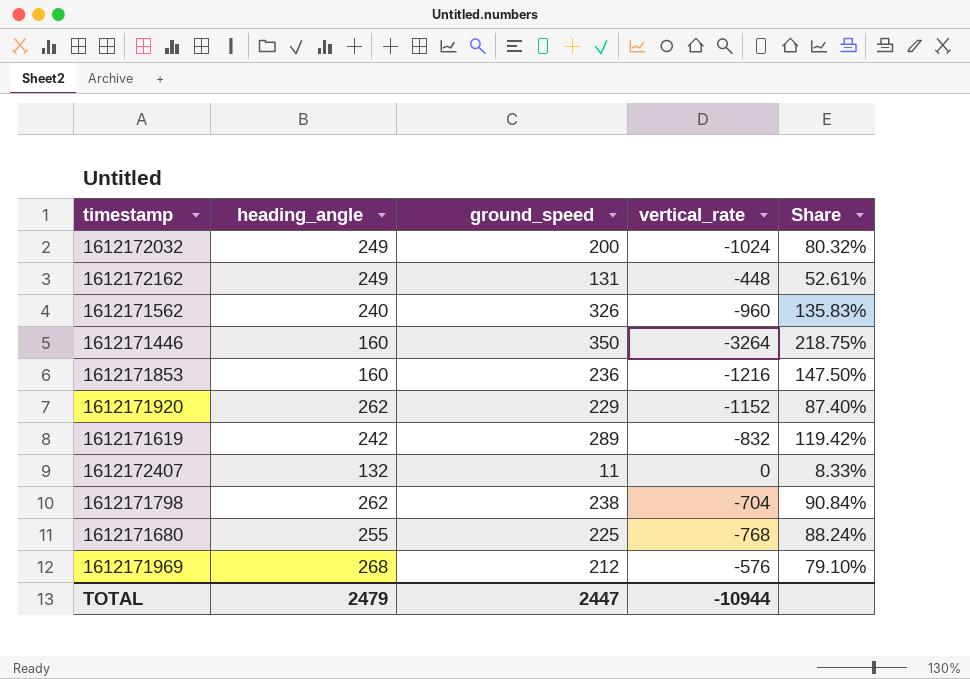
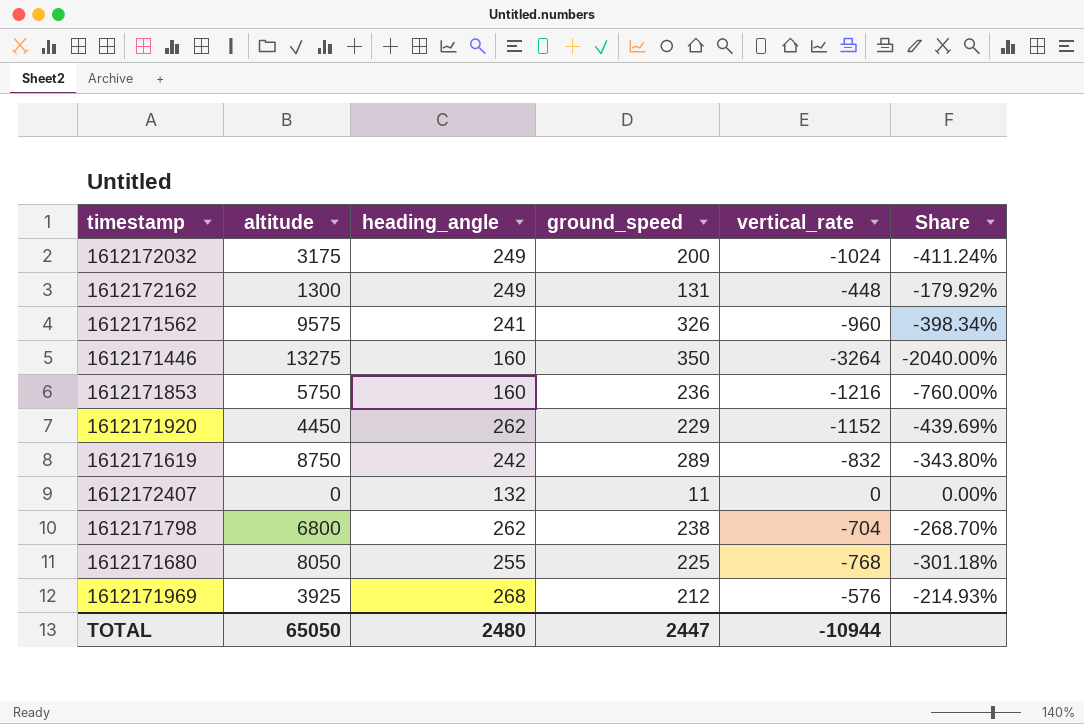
column altitude | position: none -> 2
column Share | formula: [ground_speed] / [heading_angle] -> [vertical_rate] / [heading_angle]
1612171562 | heading_angle: 240 -> 241
TOTAL | heading_angle: 2479 -> 2480

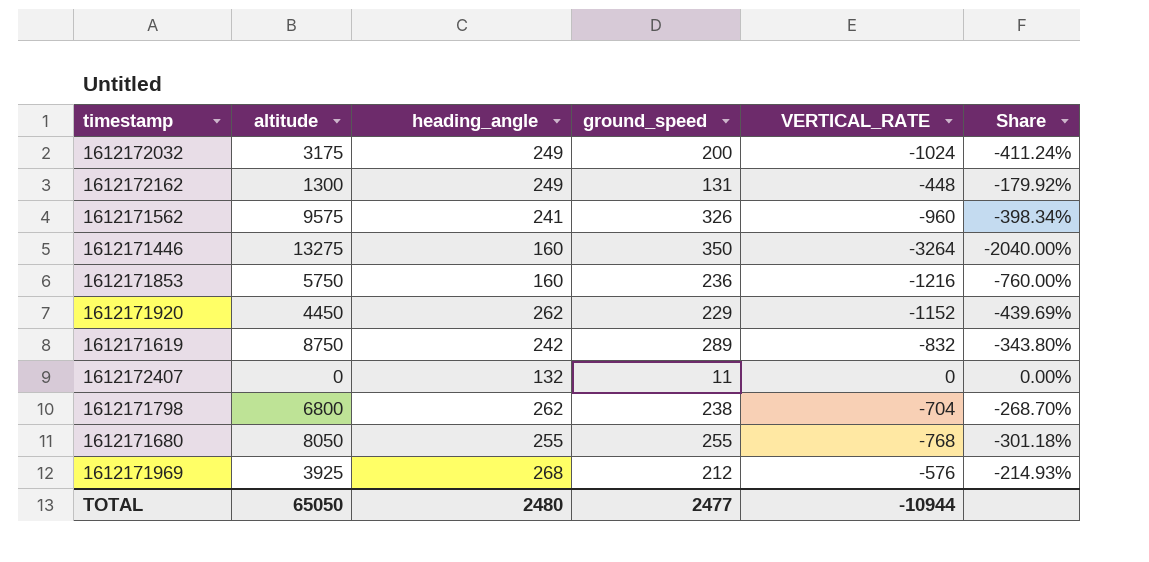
column name: vertical_rate -> VERTICAL_RATE
1612171680 | ground_speed: 225 -> 255
TOTAL | ground_speed: 2447 -> 2477

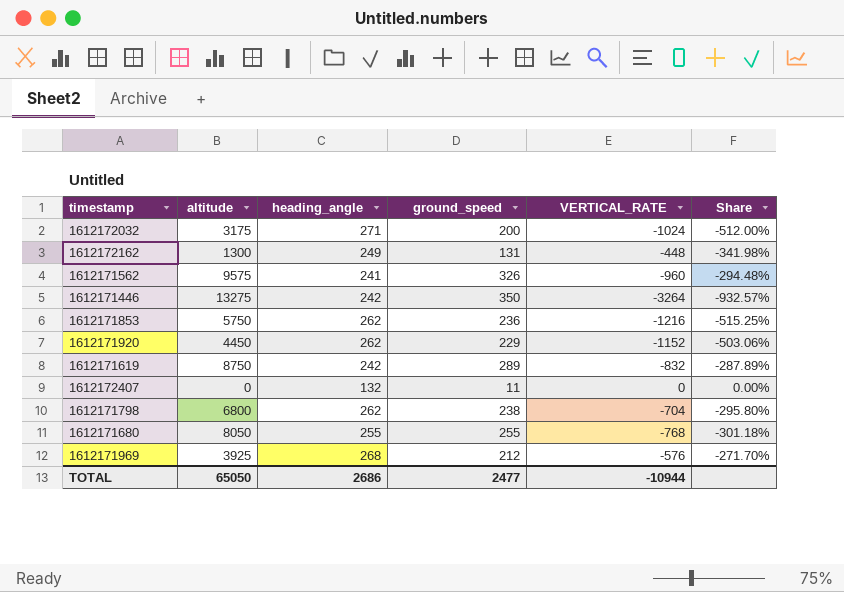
column Share | formula: [VERTICAL_RATE] / [heading_angle] -> [VERTICAL_RATE] / [ground_speed]
1612172032 | heading_angle: 249 -> 271
1612171446 | heading_angle: 160 -> 242
1612171853 | heading_angle: 160 -> 262
TOTAL | heading_angle: 2480 -> 2686

